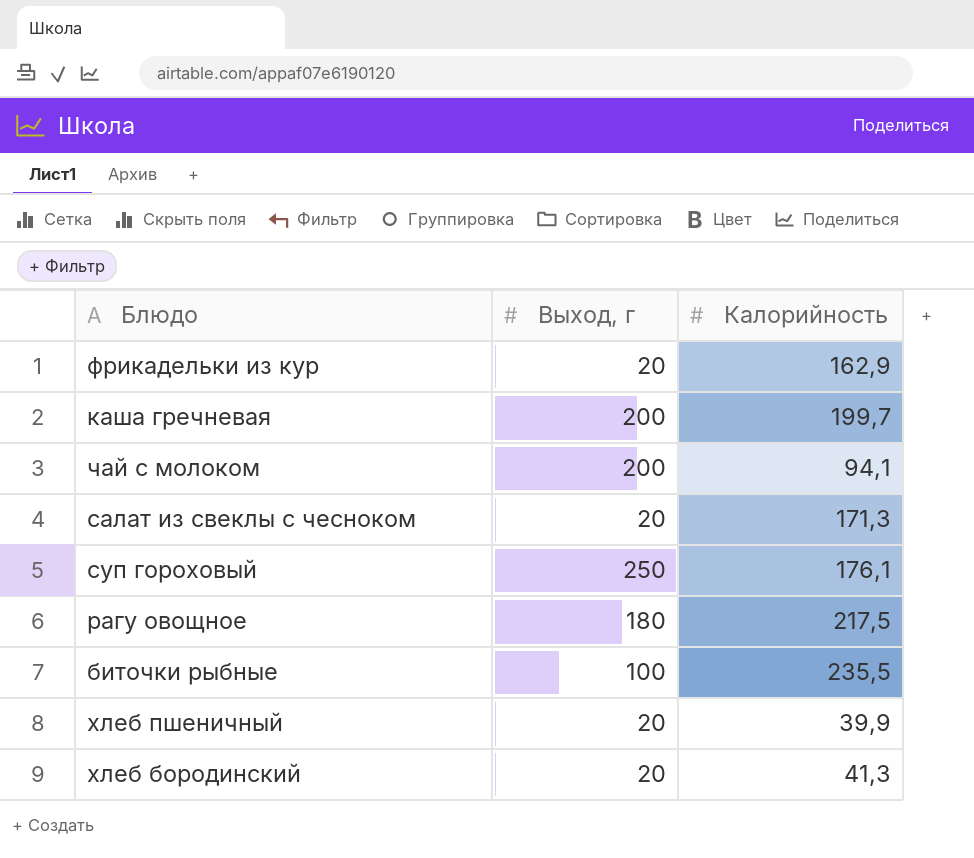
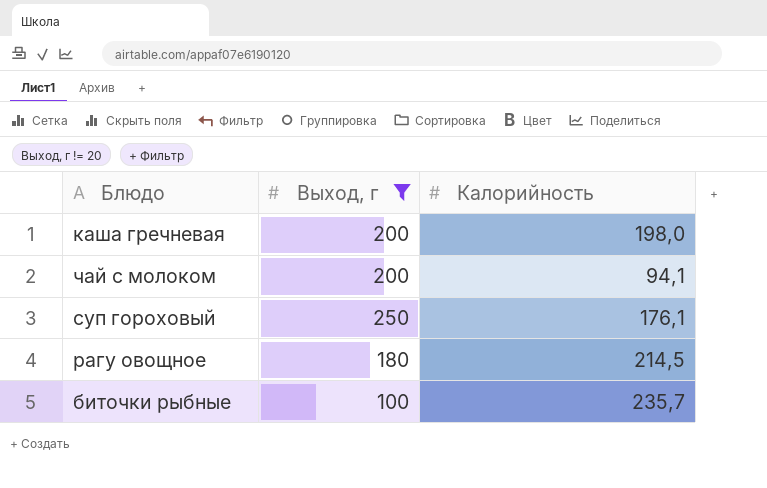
filter: none -> Выход, г != 20
каша гречневая | Калорийность: 199,7 -> 198,0
рагу овощное | Калорийность: 217,5 -> 214,5
биточки рыбные | Калорийность: 235,5 -> 235,7

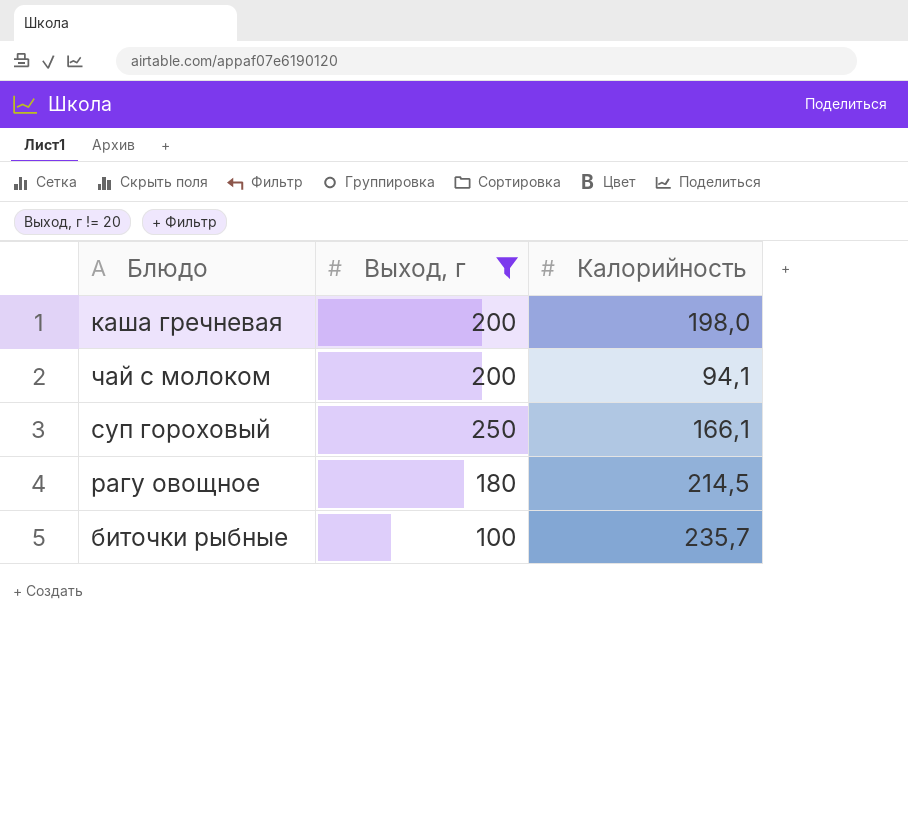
суп гороховый | Калорийность: 176,1 -> 166,1

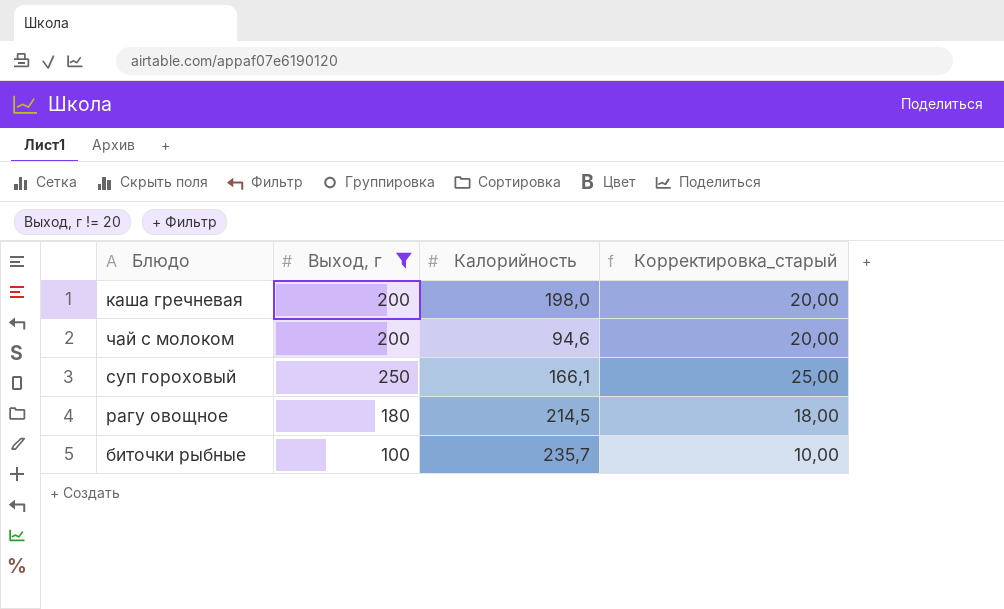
column Корректировка_старый | formula: none -> [Выход, г] * 0,1
чай с молоком | Калорийность: 94,1 -> 94,6

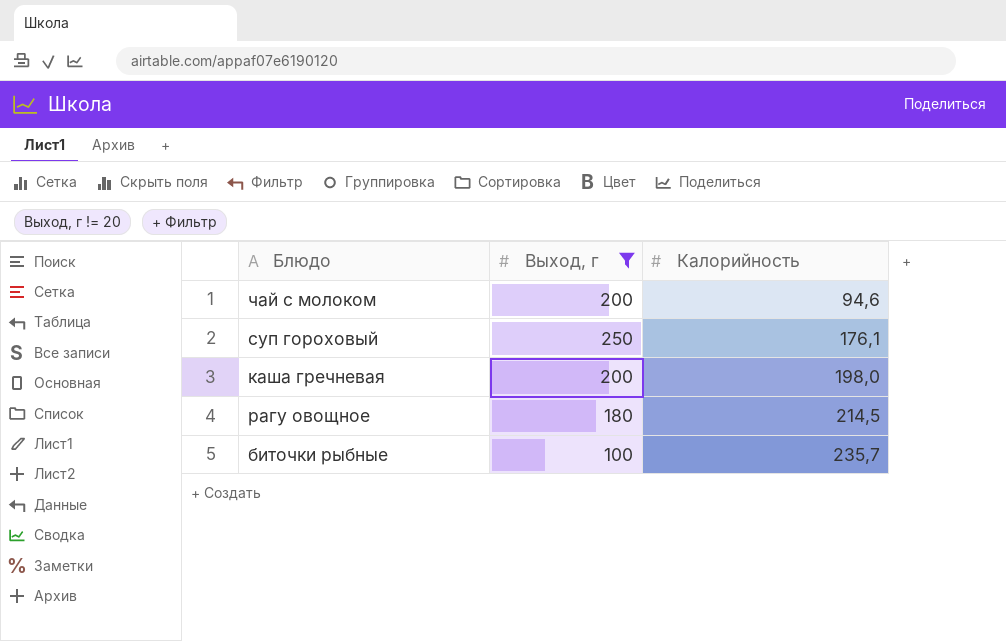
row order: none -> Калорийность ascending
column Корректировка_старый | formula: [Выход, г] * 0,1 -> none
суп гороховый | Калорийность: 166,1 -> 176,1

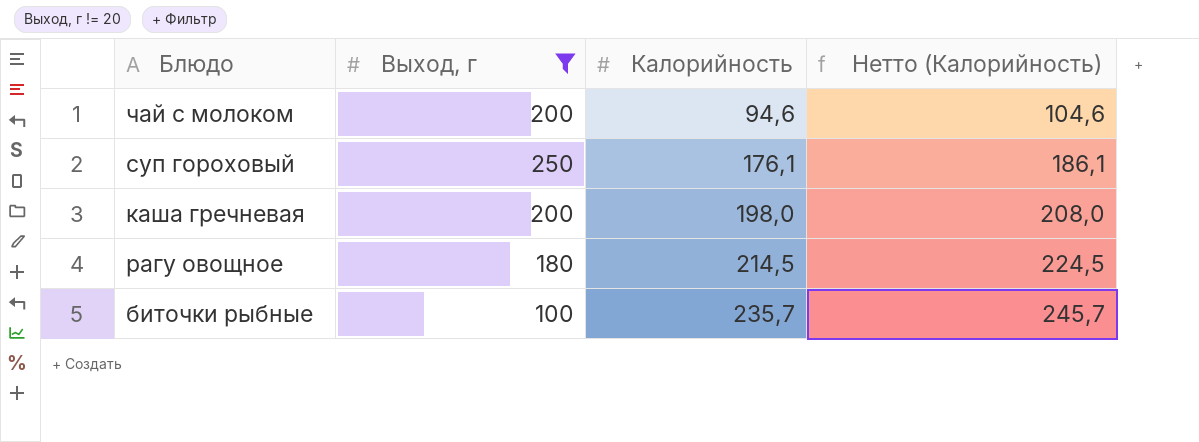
column Нетто (Калорийность) | formula: none -> [Калорийность] + 10

